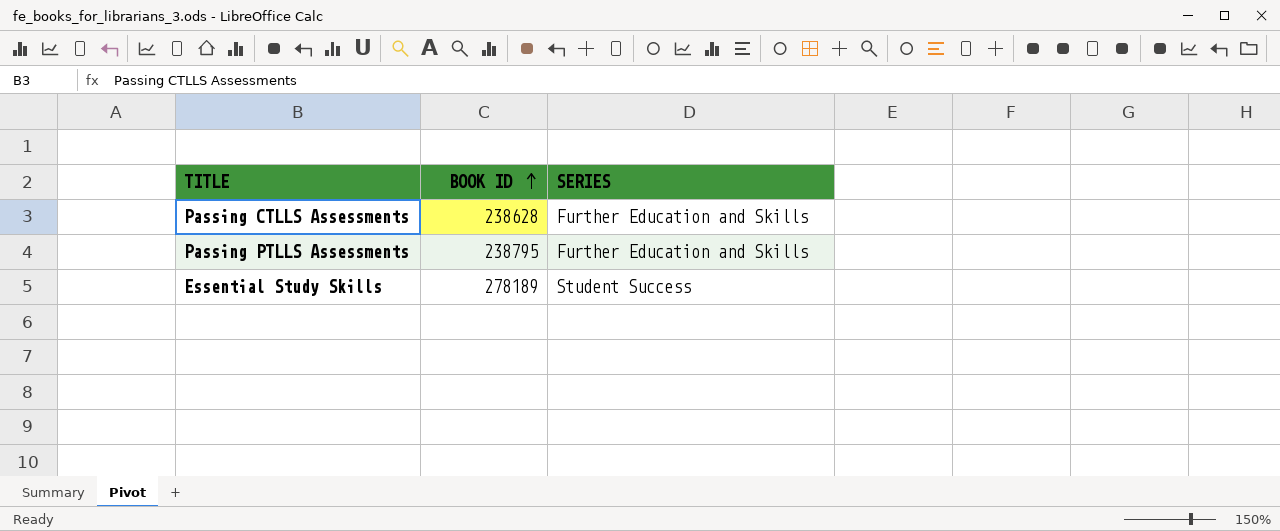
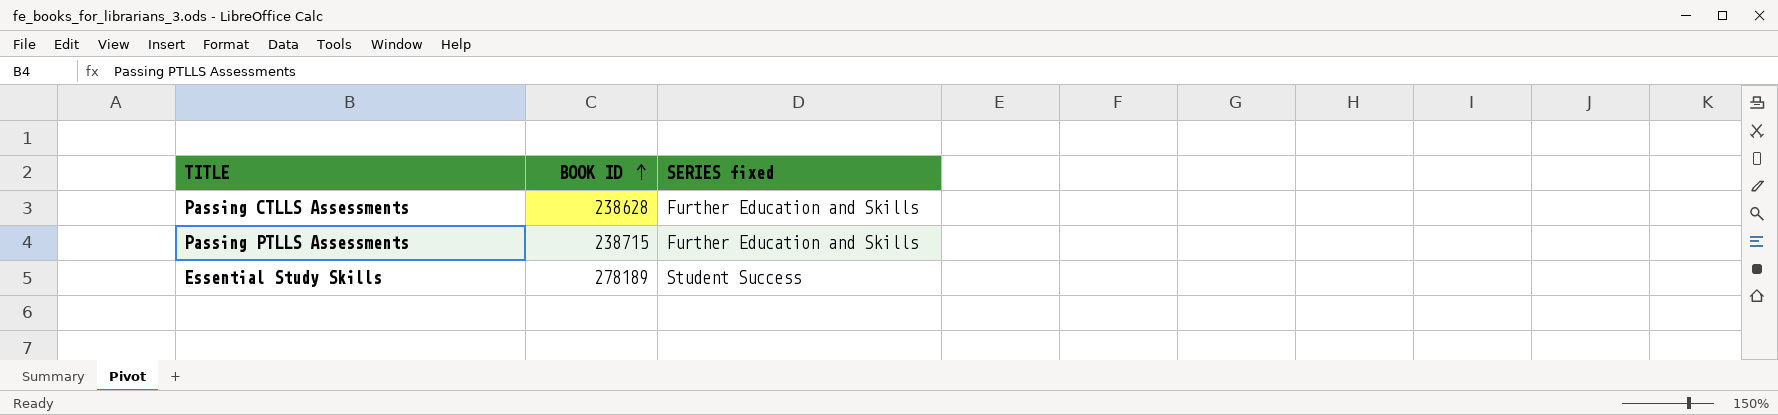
column name: SERIES -> SERIES fixed
Passing PTLLS Assessments | BOOK ID: 238795 -> 238715

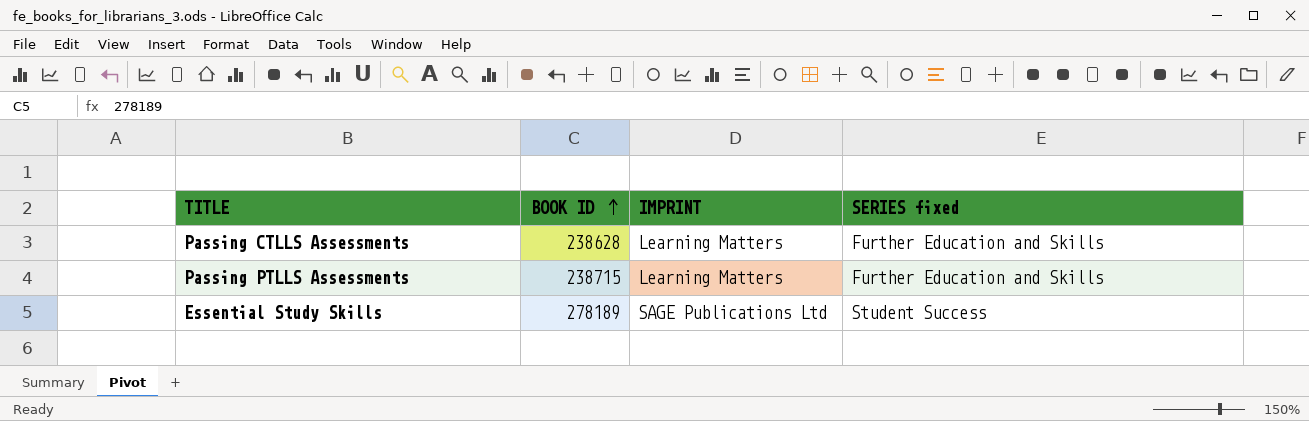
column IMPRINT | position: none -> 3

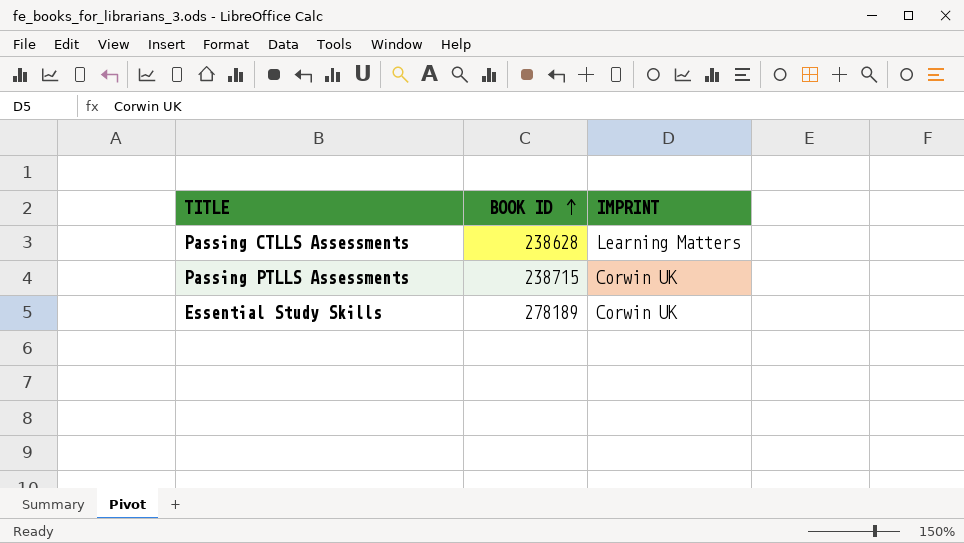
column SERIES fixed | position: 4 -> none
Passing PTLLS Assessments | IMPRINT: Learning Matters -> Corwin UK
Essential Study Skills | IMPRINT: SAGE Publications Ltd -> Corwin UK

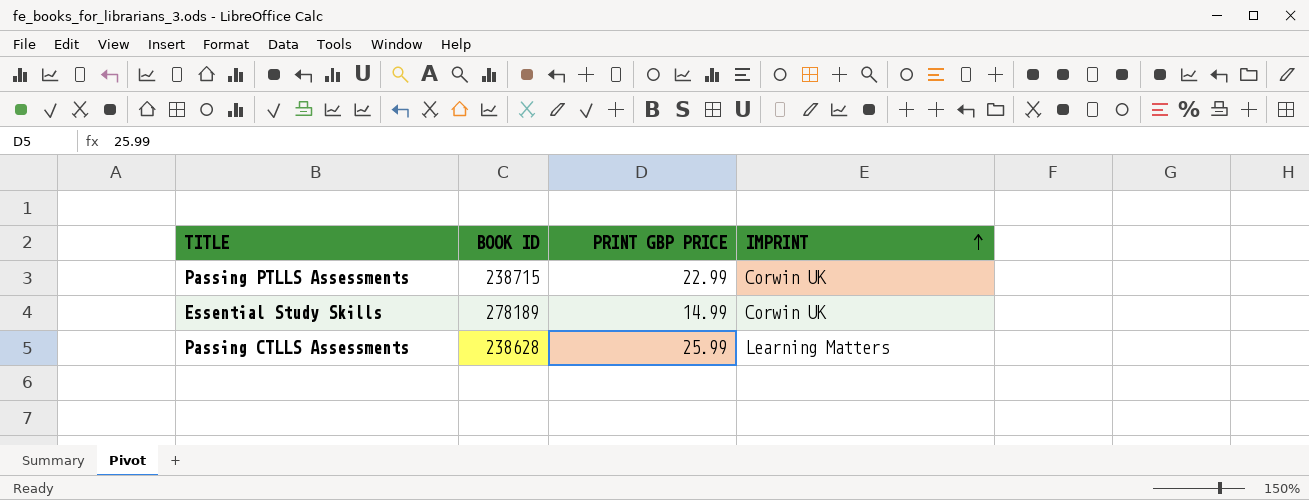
row order: BOOK ID ascending -> IMPRINT ascending
column PRINT GBP PRICE | position: none -> 3

